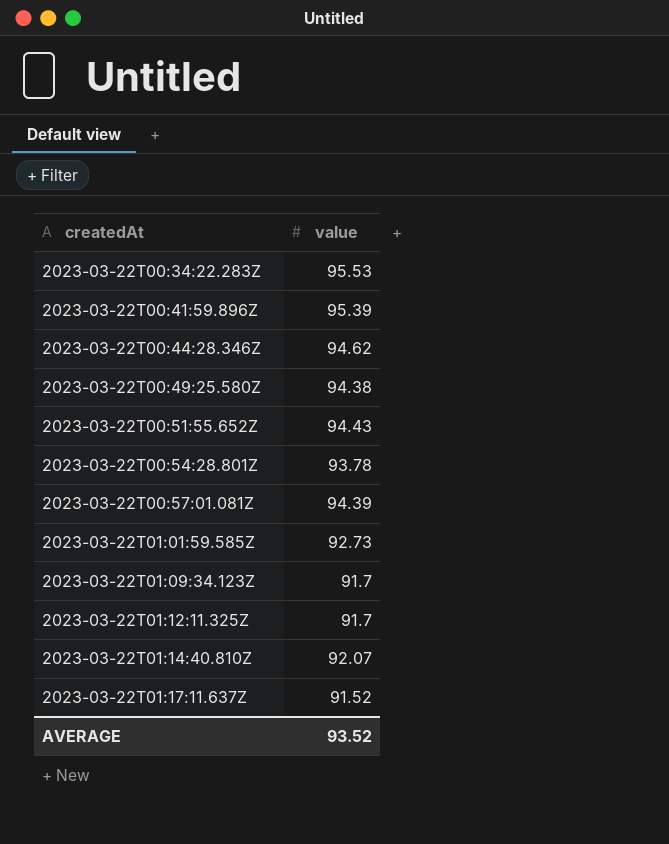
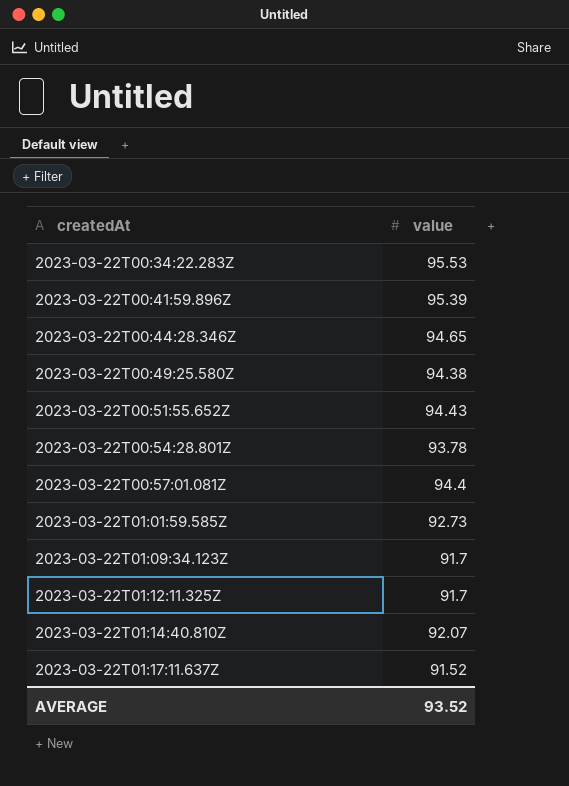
2023-03-22T00:44:28.346Z | value: 94.62 -> 94.65
2023-03-22T00:57:01.081Z | value: 94.39 -> 94.4

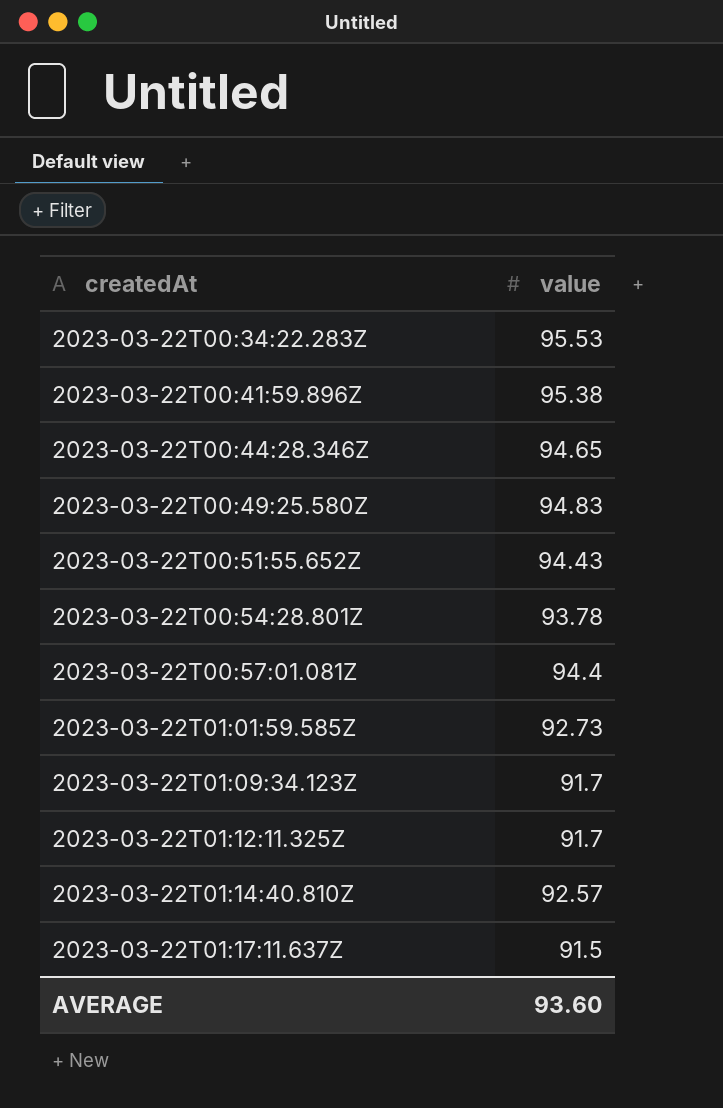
2023-03-22T00:41:59.896Z | value: 95.39 -> 95.38
2023-03-22T00:49:25.580Z | value: 94.38 -> 94.83
2023-03-22T01:14:40.810Z | value: 92.07 -> 92.57
2023-03-22T01:17:11.637Z | value: 91.52 -> 91.5
AVERAGE | value: 93.52 -> 93.60

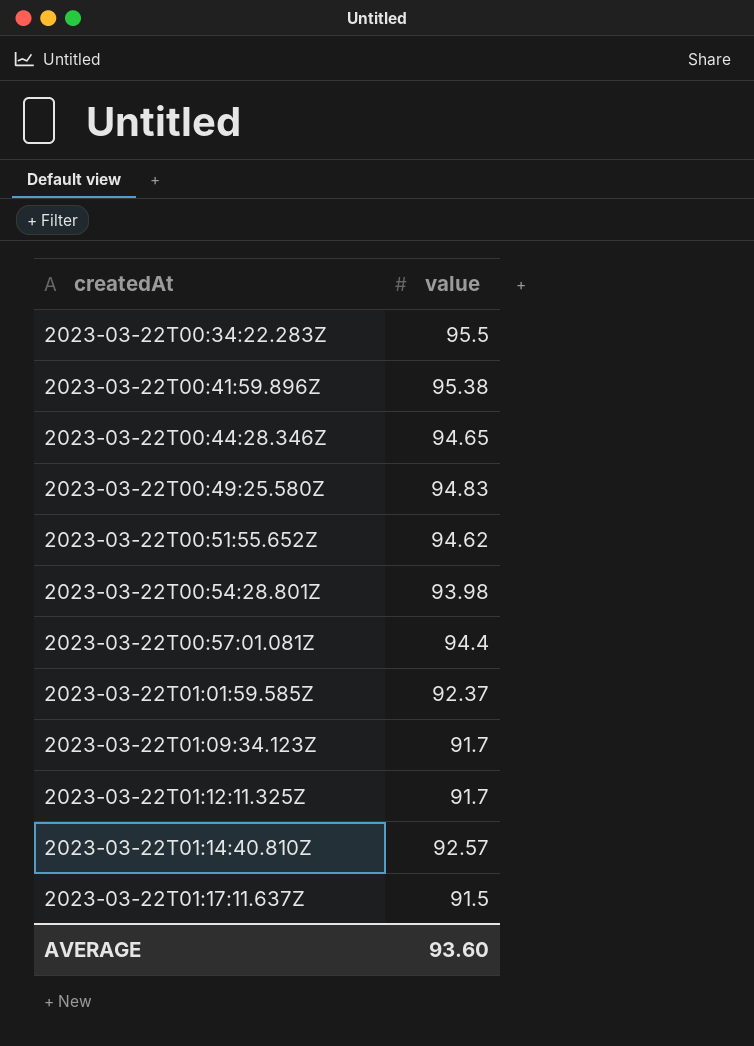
2023-03-22T00:34:22.283Z | value: 95.53 -> 95.5
2023-03-22T00:51:55.652Z | value: 94.43 -> 94.62
2023-03-22T00:54:28.801Z | value: 93.78 -> 93.98
2023-03-22T01:01:59.585Z | value: 92.73 -> 92.37

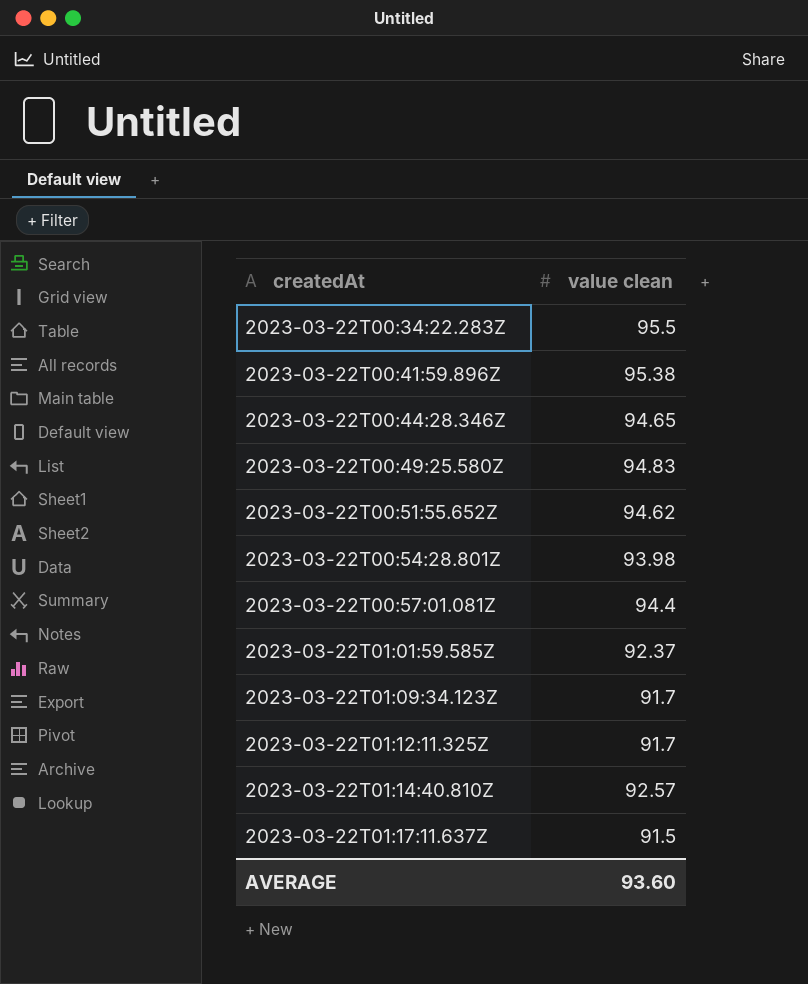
column name: value -> value clean

